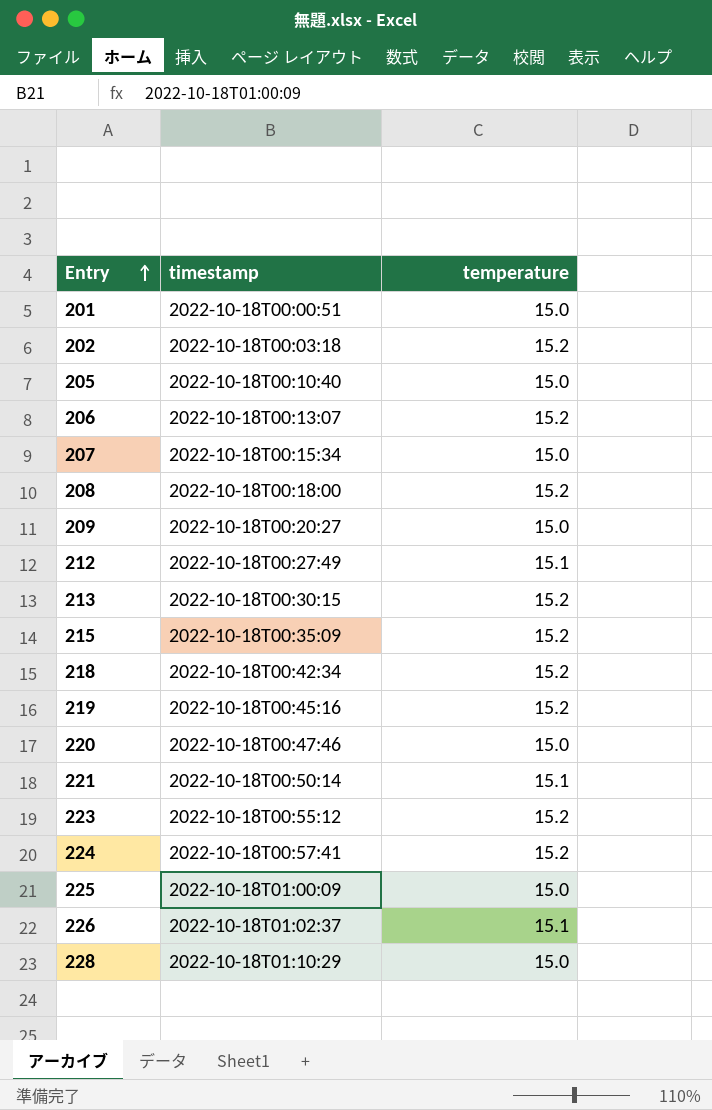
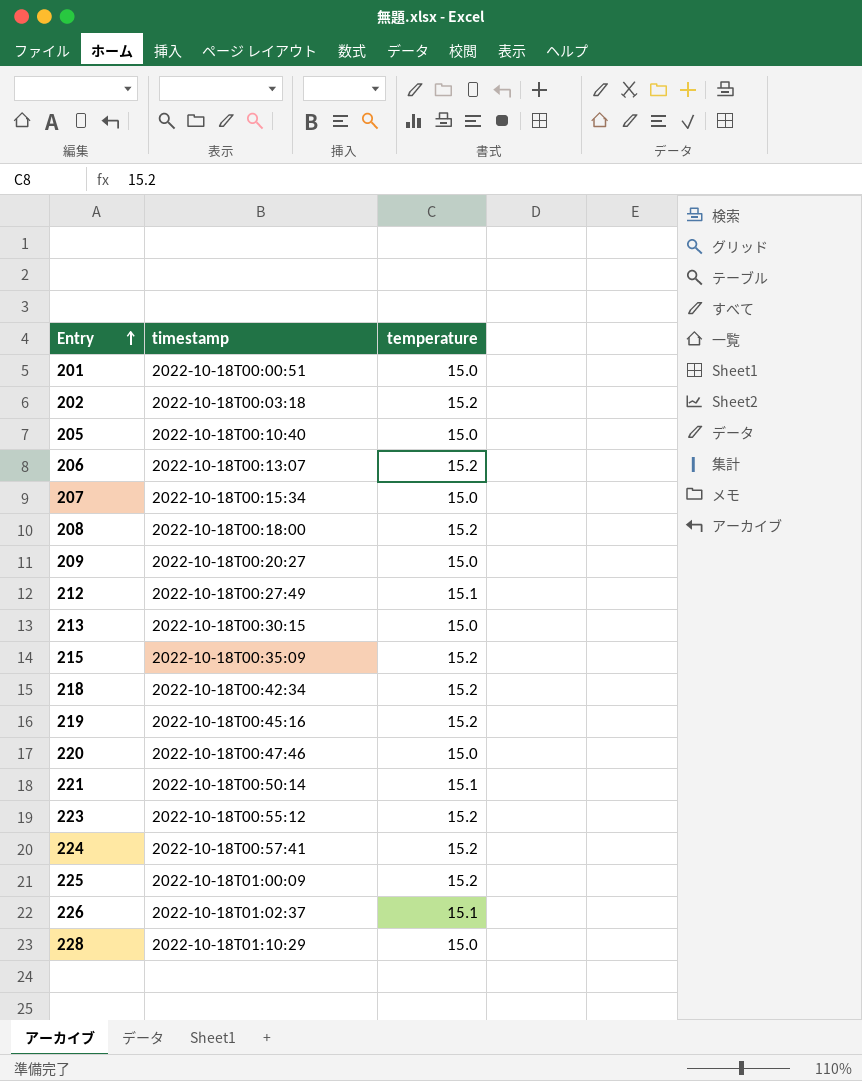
213 | temperature: 15.2 -> 15.0
225 | temperature: 15.0 -> 15.2

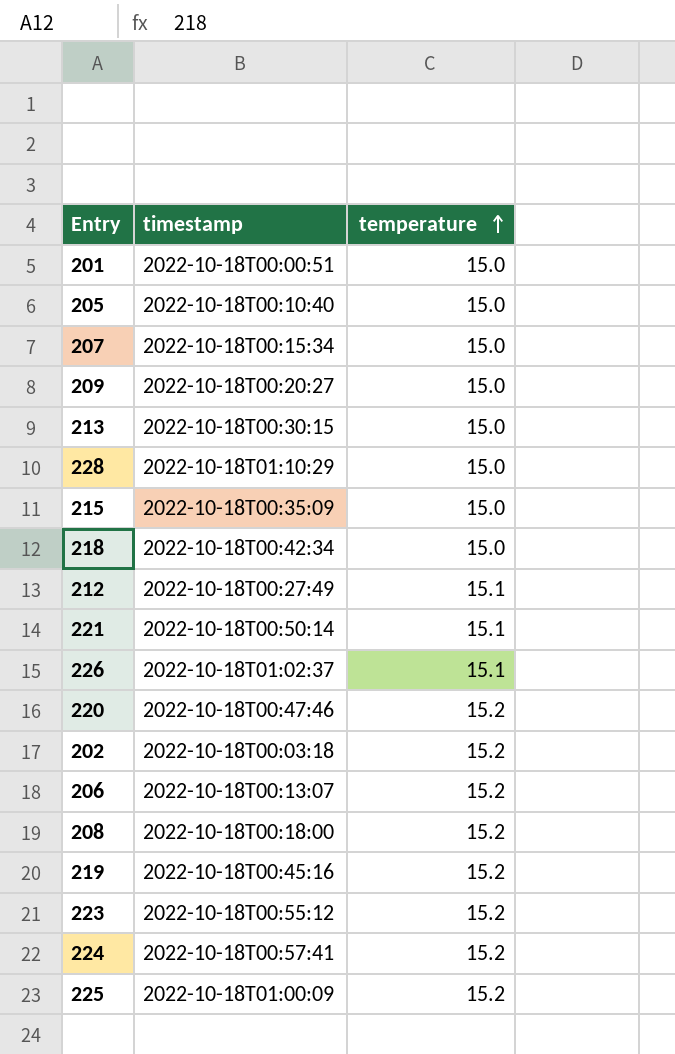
row order: Entry ascending -> temperature ascending
215 | temperature: 15.2 -> 15.0
218 | temperature: 15.2 -> 15.0
220 | temperature: 15.0 -> 15.2

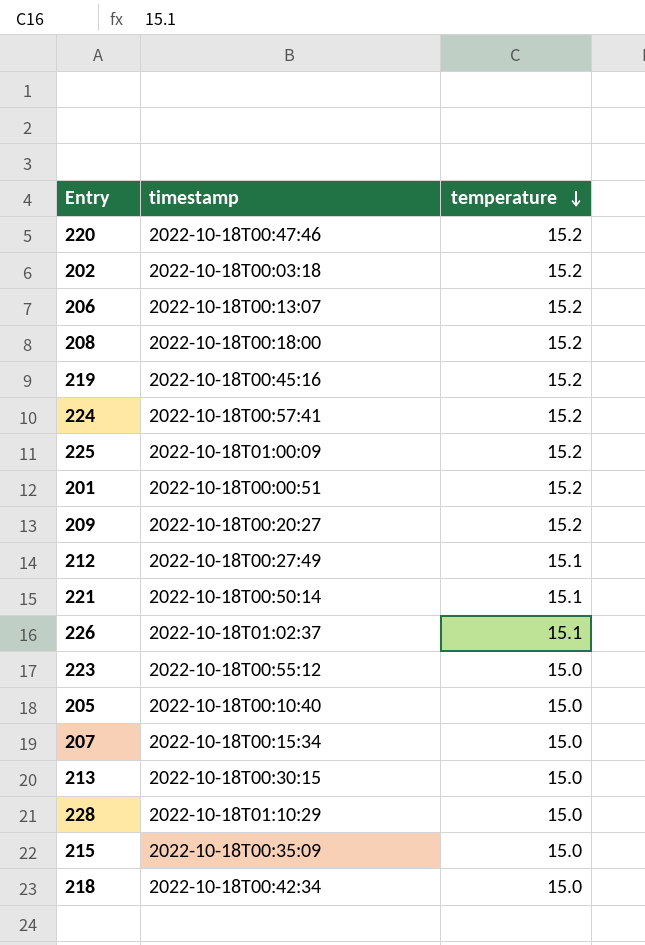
row order: temperature ascending -> temperature descending
201 | temperature: 15.0 -> 15.2
209 | temperature: 15.0 -> 15.2
223 | temperature: 15.2 -> 15.0

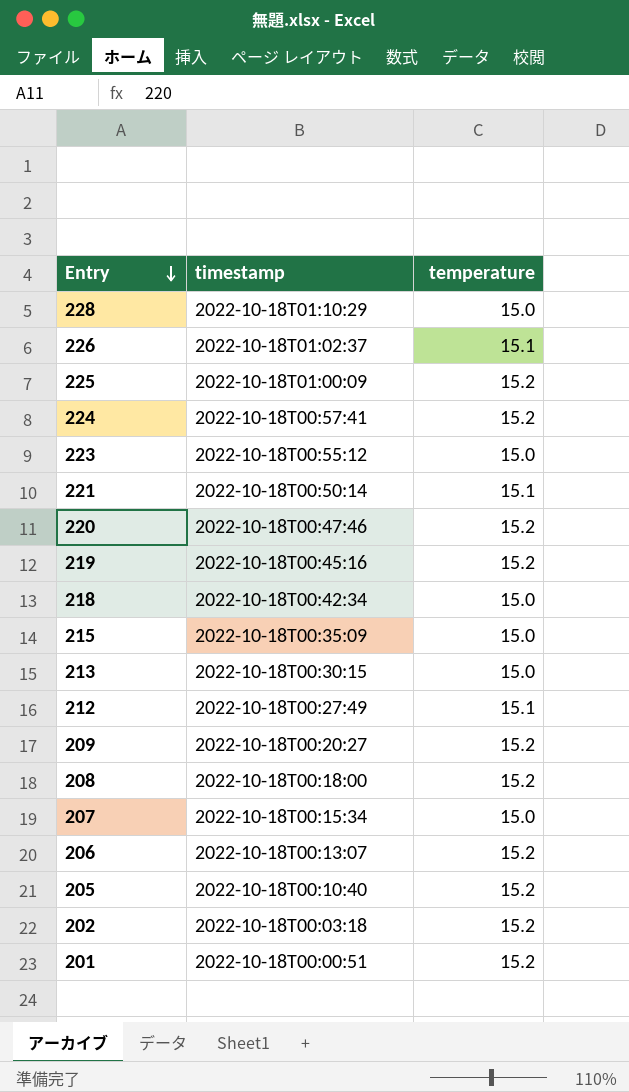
row order: temperature descending -> Entry descending
205 | temperature: 15.0 -> 15.2

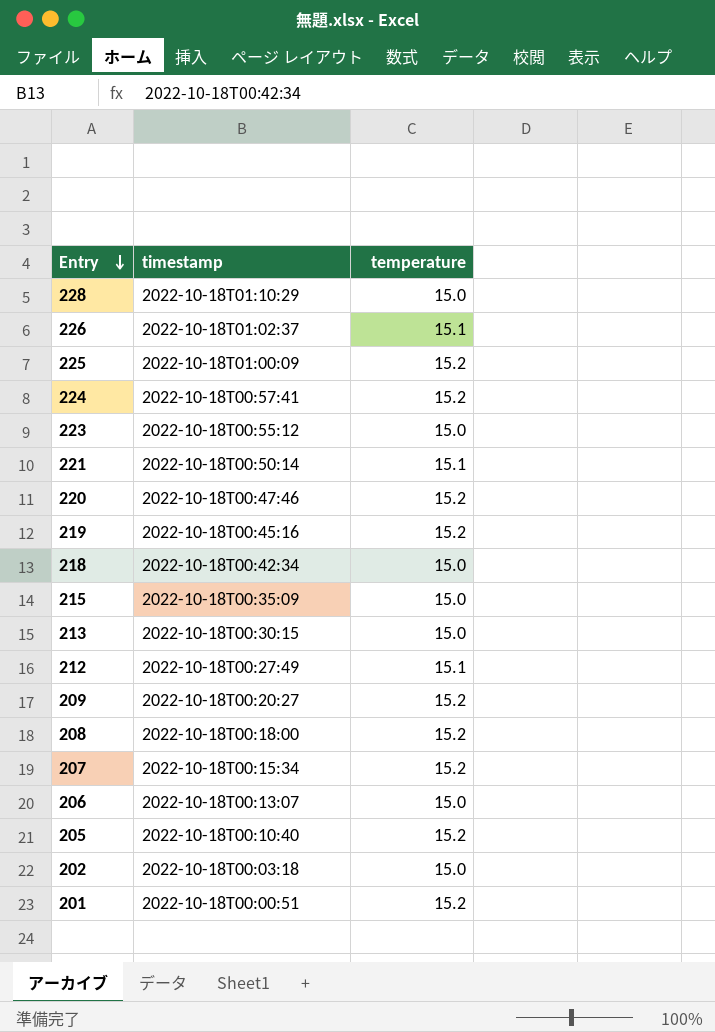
207 | temperature: 15.0 -> 15.2
206 | temperature: 15.2 -> 15.0
202 | temperature: 15.2 -> 15.0

